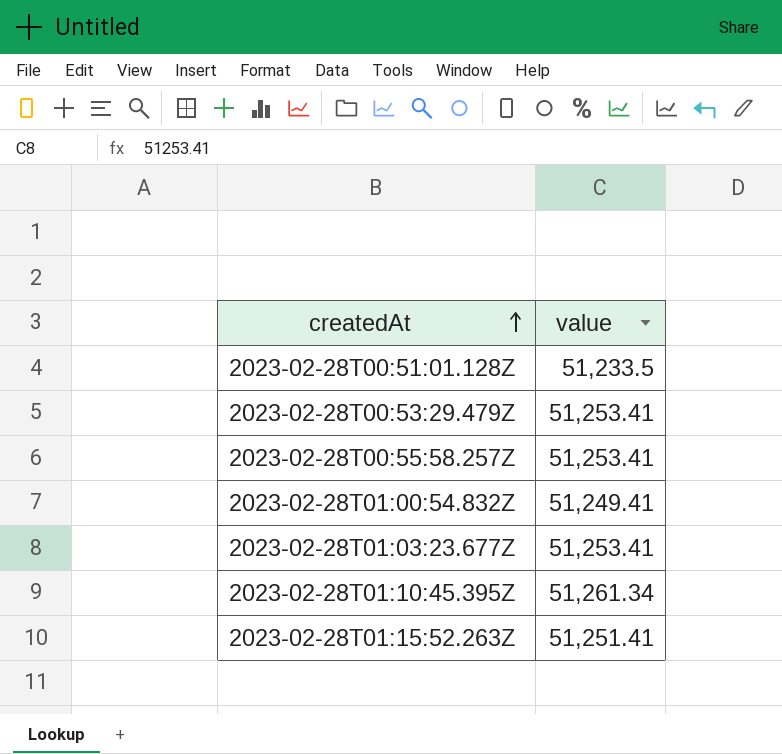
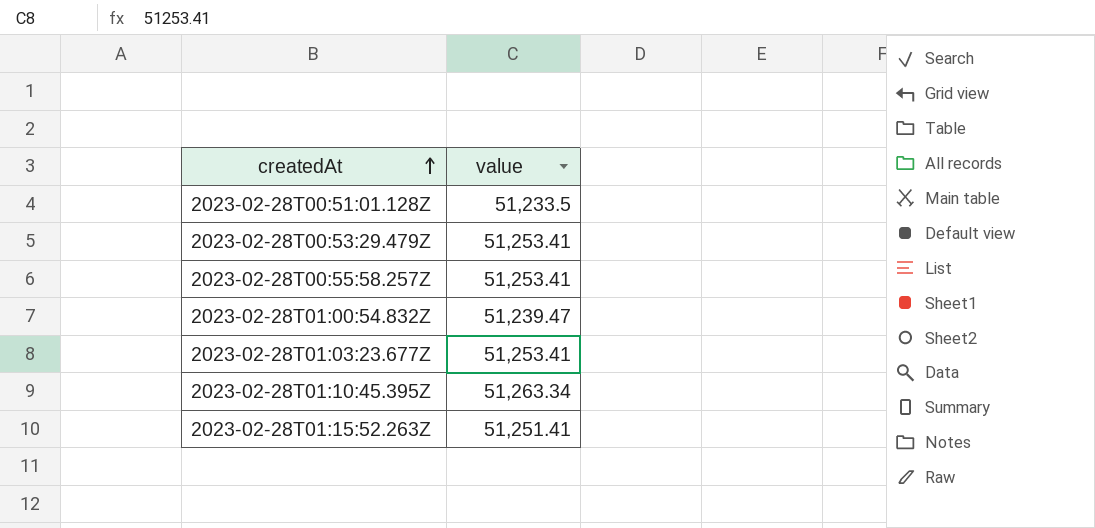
2023-02-28T01:00:54.832Z | value: 51,249.41 -> 51,239.47
2023-02-28T01:10:45.395Z | value: 51,261.34 -> 51,263.34

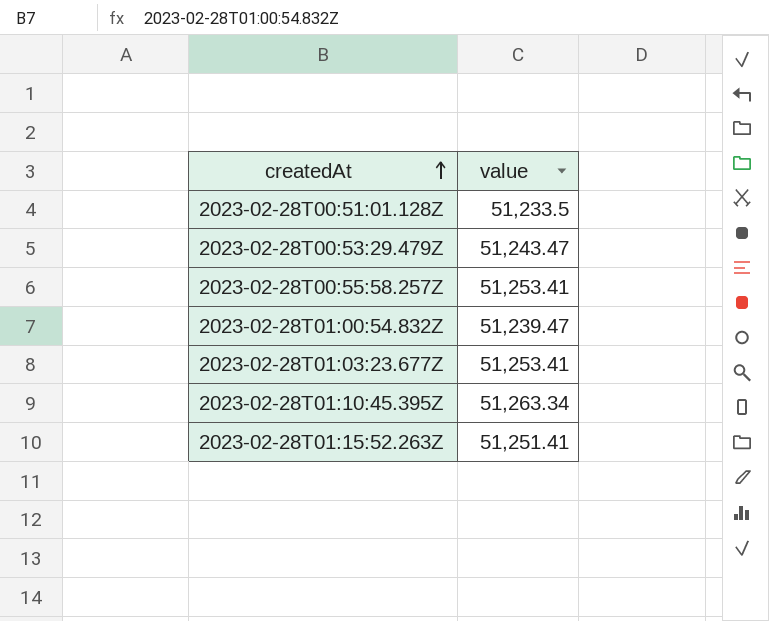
2023-02-28T00:53:29.479Z | value: 51,253.41 -> 51,243.47

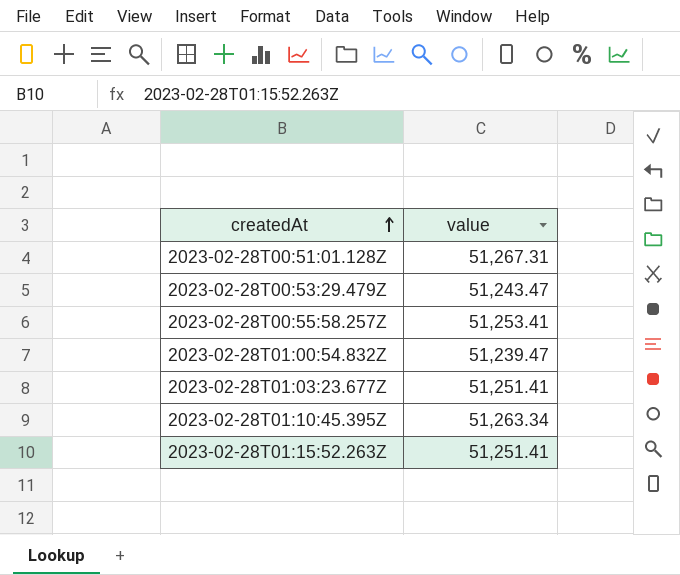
2023-02-28T00:51:01.128Z | value: 51,233.5 -> 51,267.31
2023-02-28T01:03:23.677Z | value: 51,253.41 -> 51,251.41

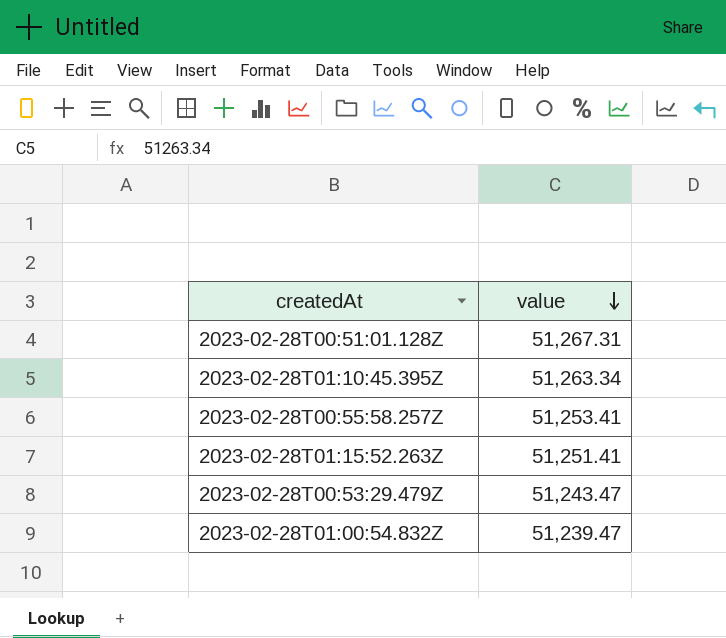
row order: createdAt ascending -> value descending
row 2023-02-28T01:03:23.677Z: 51,251.41 -> none

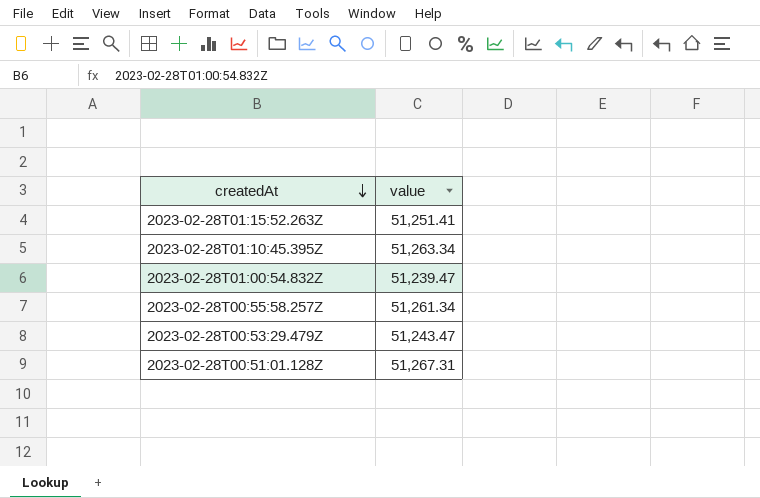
row order: value descending -> createdAt descending
2023-02-28T00:55:58.257Z | value: 51,253.41 -> 51,261.34

